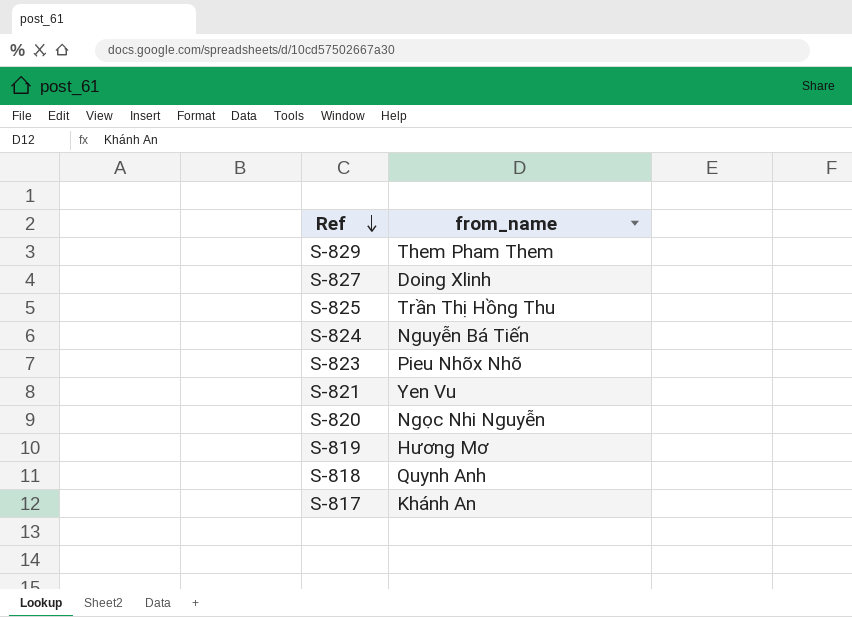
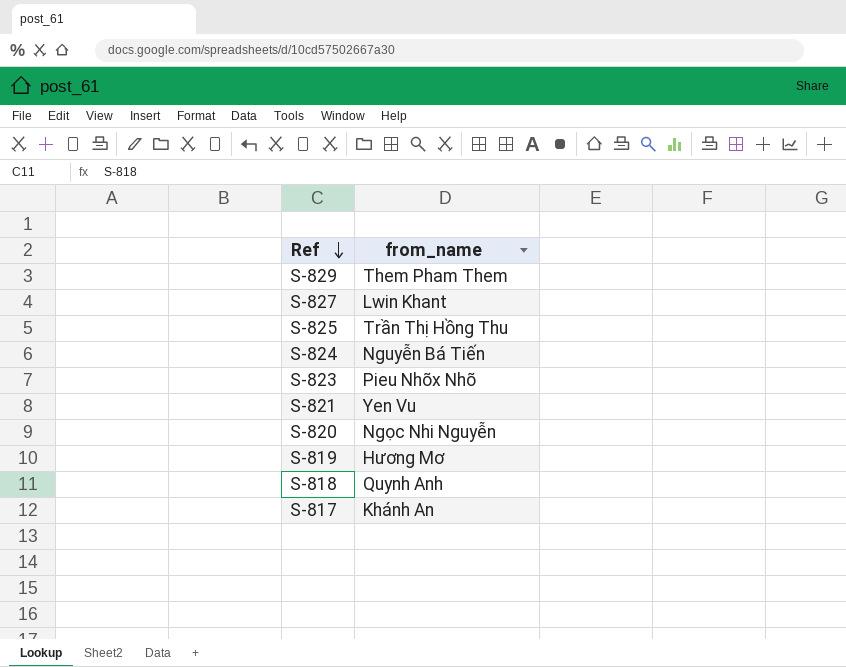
S-827 | from_name: Doing Xlinh -> Lwin Khant

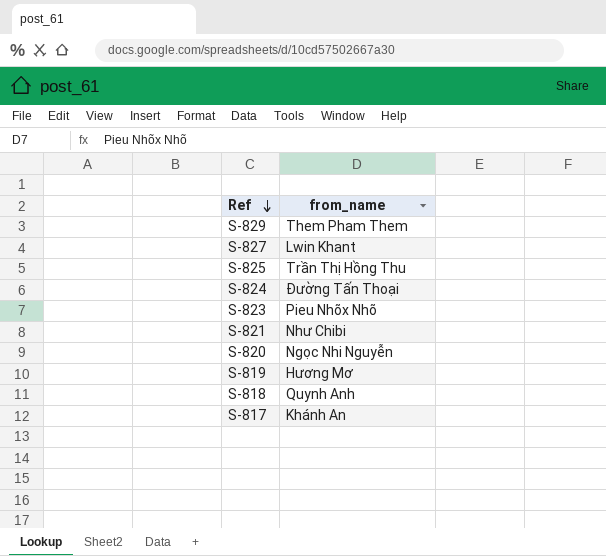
S-824 | from_name: Nguyễn Bá Tiến -> Đường Tấn Thoại
S-821 | from_name: Yen Vu -> Như Chibi

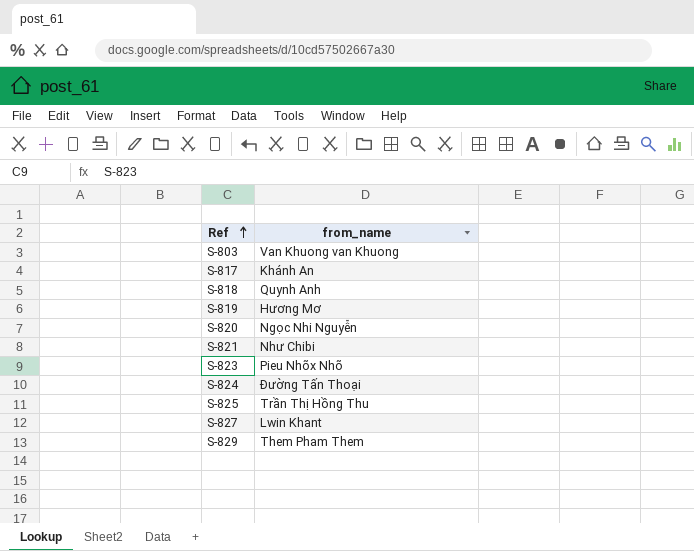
row order: Ref descending -> Ref ascending
row S-803: none -> Van Khuong van Khuong

